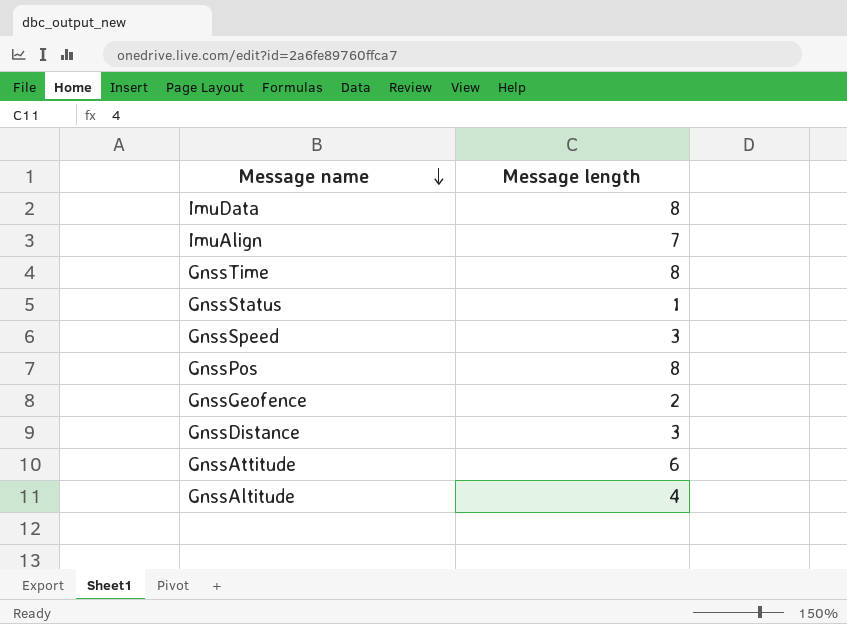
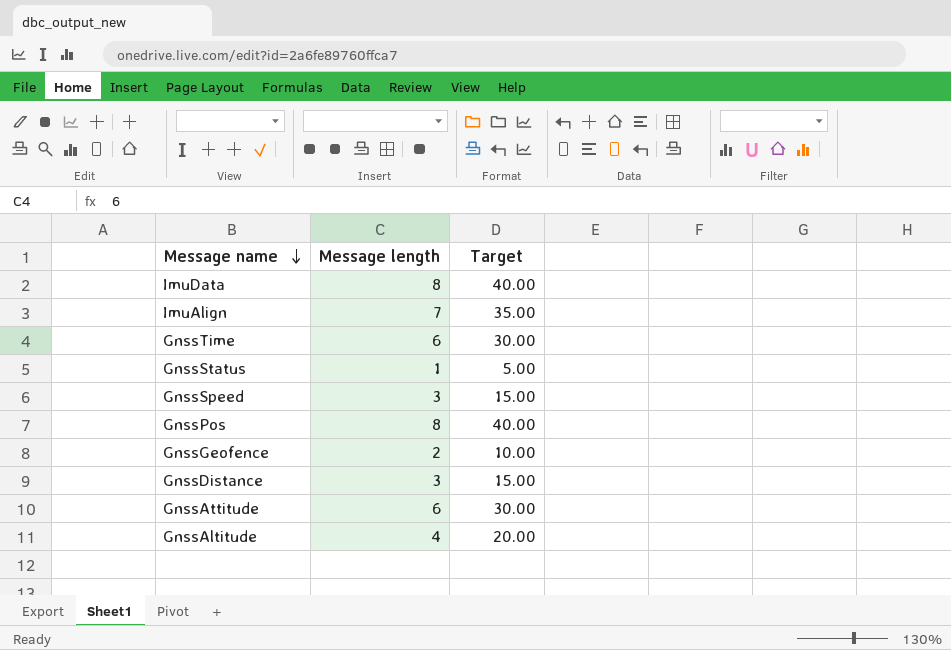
column Target | formula: none -> [Message length] * 5
GnssTime | Message length: 8 -> 6

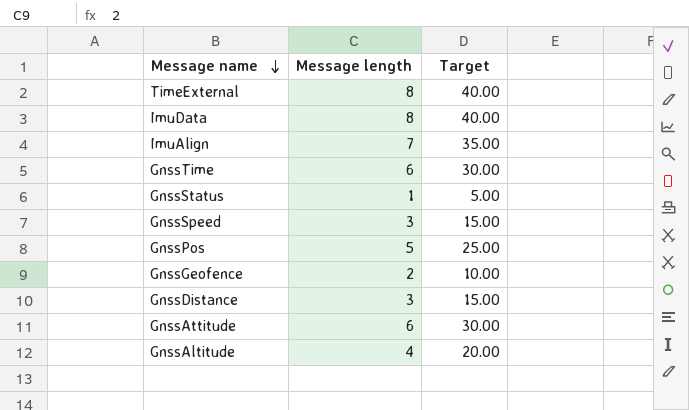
row TimeExternal: none -> 8 | 40.00
GnssPos | Message length: 8 -> 5
GnssPos | Target: 40.00 -> 25.00

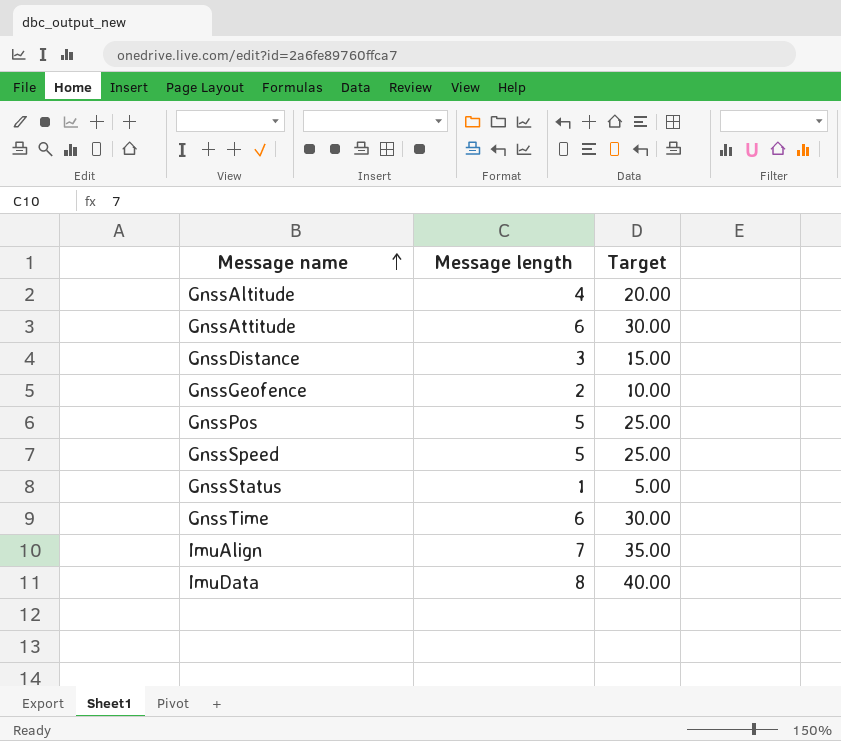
row order: Message name descending -> Message name ascending
row TimeExternal: 8 | 40.00 -> none
GnssSpeed | Message length: 3 -> 5
GnssSpeed | Target: 15.00 -> 25.00

